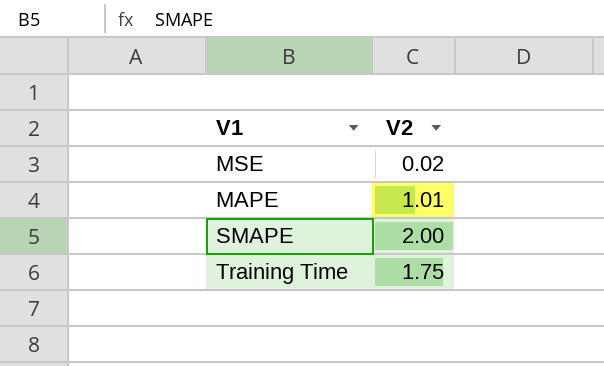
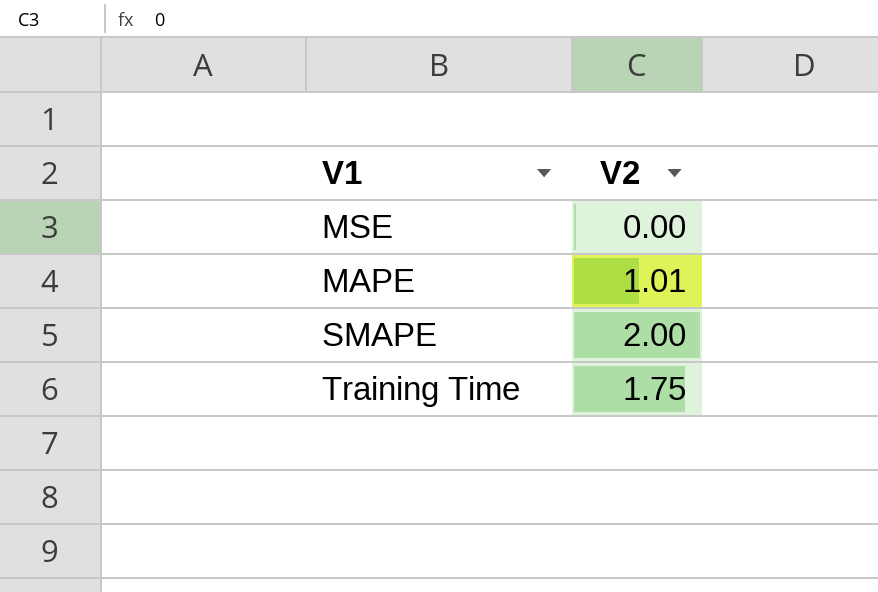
MSE | V2: 0.02 -> 0.00

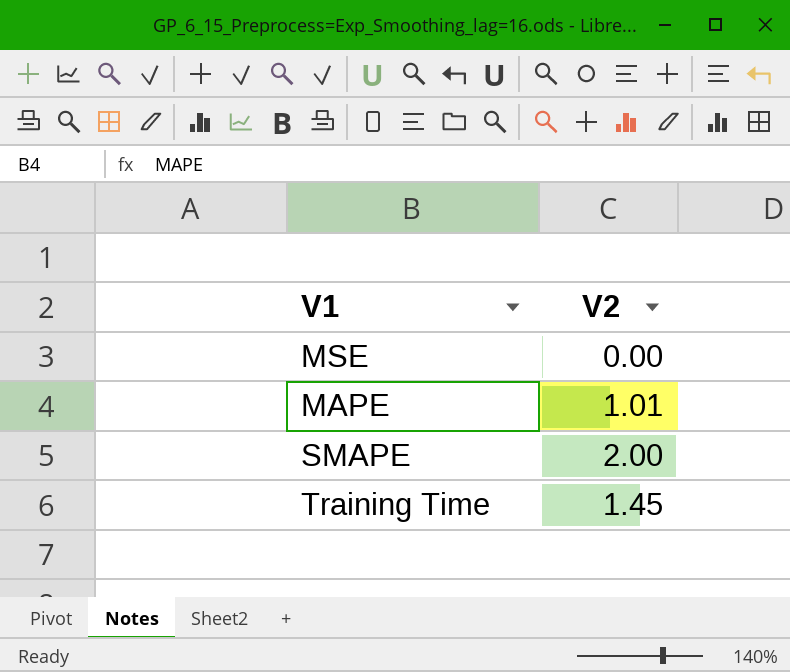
Training Time | V2: 1.75 -> 1.45

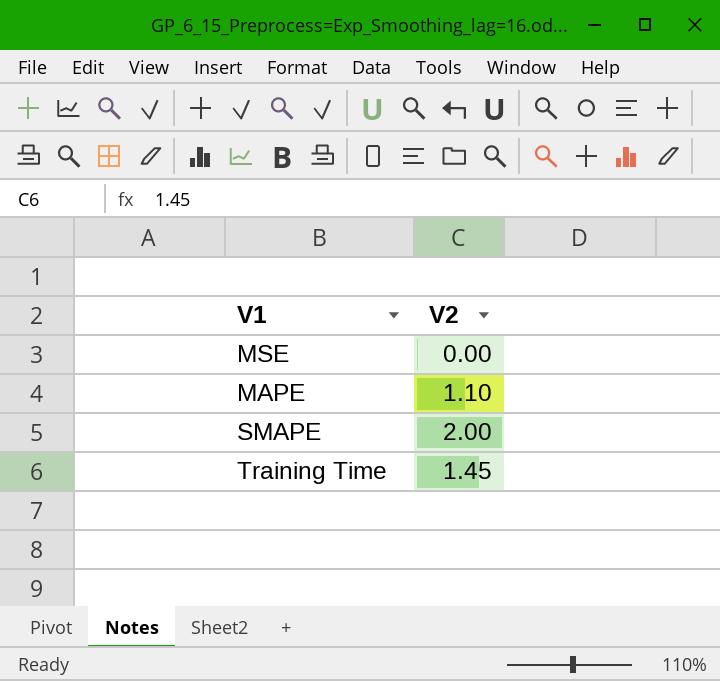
MAPE | V2: 1.01 -> 1.10

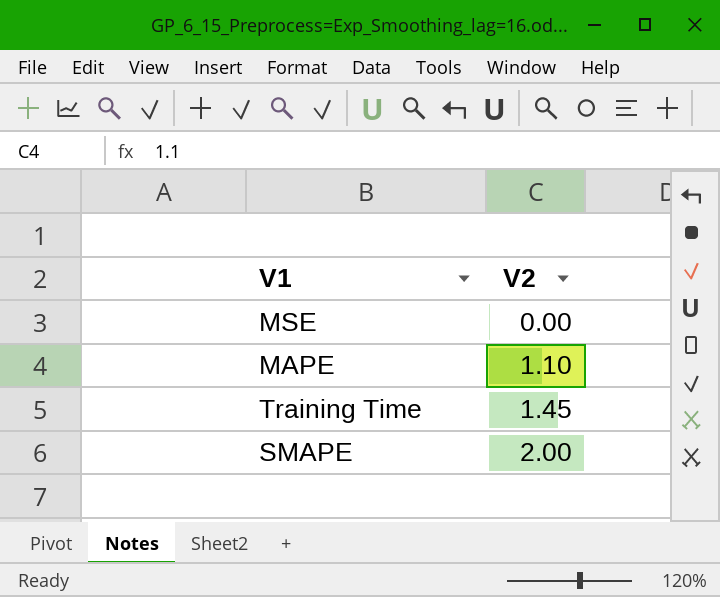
row order: none -> V2 ascending

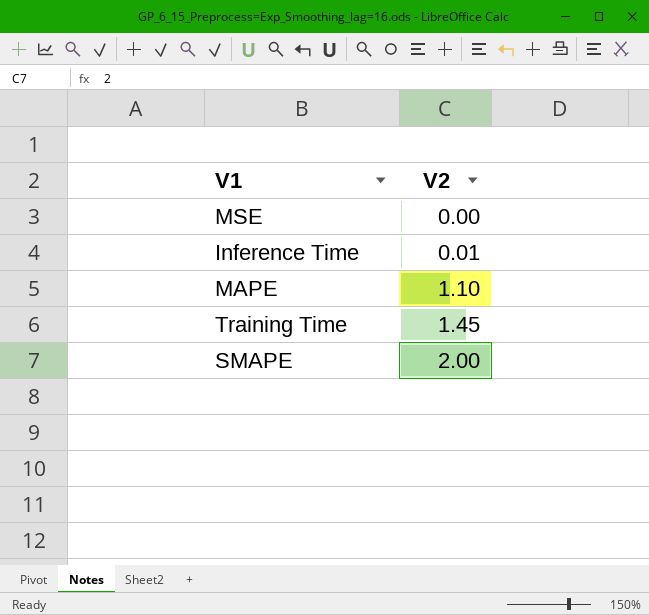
row Inference Time: none -> 0.01

